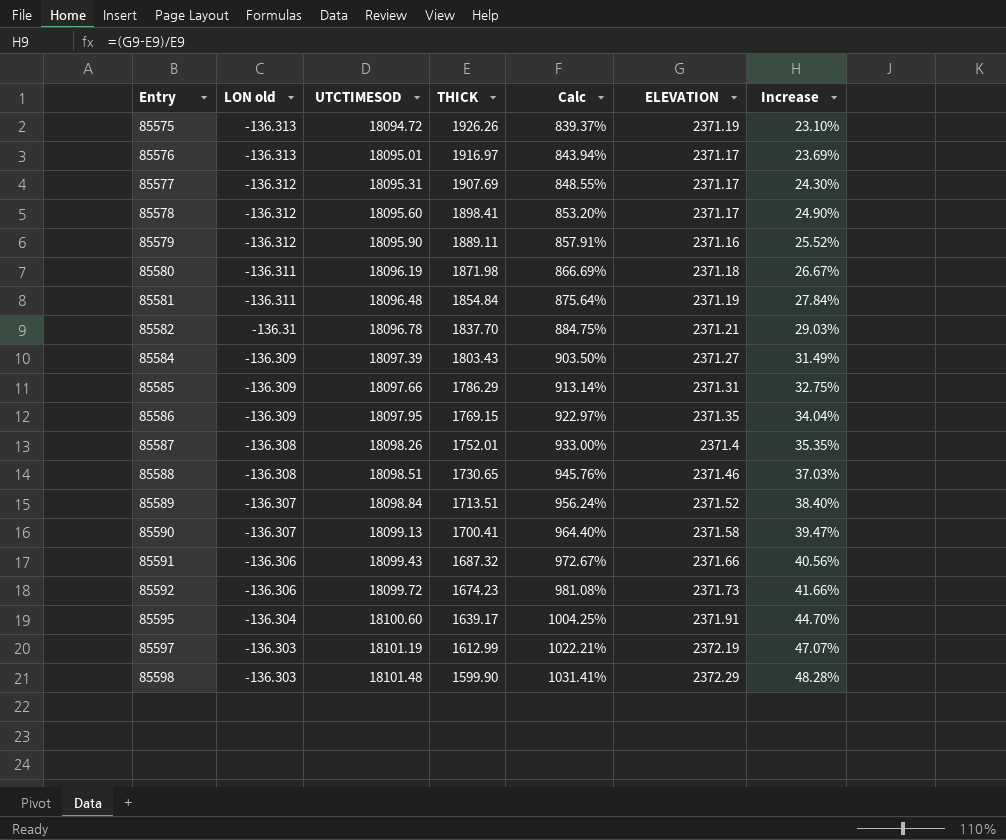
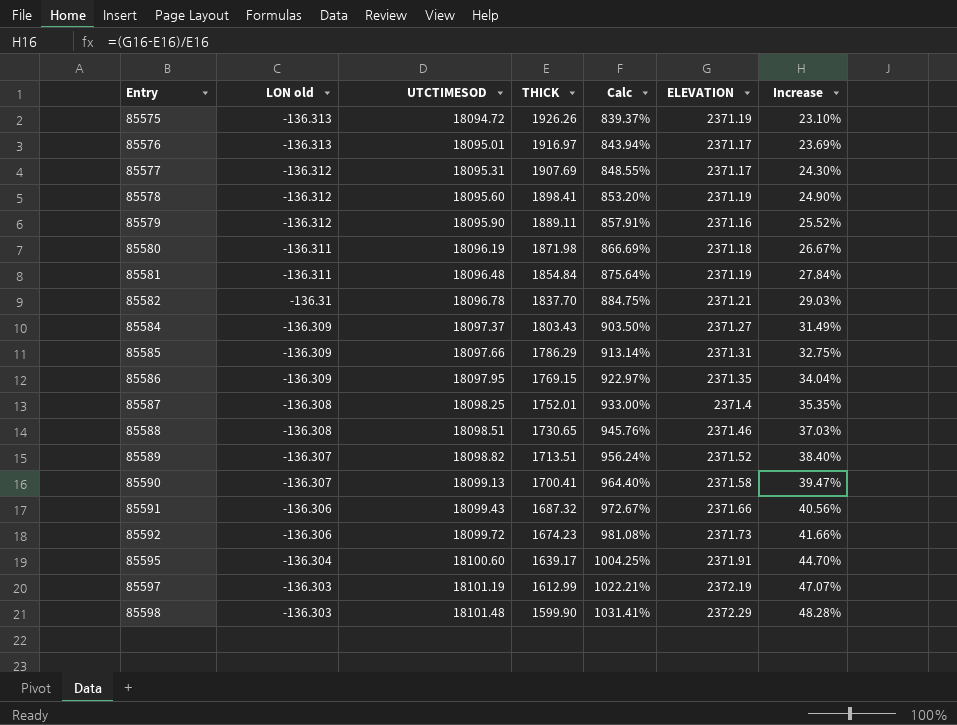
85578 | ELEVATION: 2371.17 -> 2371.19
85584 | UTCTIMESOD: 18097.39 -> 18097.37
85587 | UTCTIMESOD: 18098.26 -> 18098.25
85589 | UTCTIMESOD: 18098.84 -> 18098.82

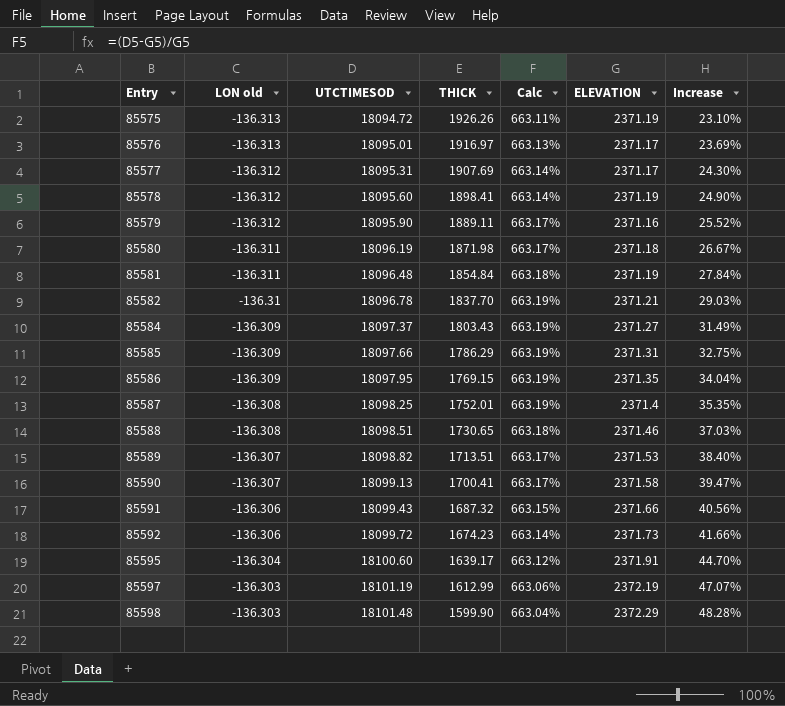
column Calc | formula: ([UTCTIMESOD] - [THICK]) / [THICK] -> ([UTCTIMESOD] - [ELEVATION]) / [ELEVATION]
85589 | ELEVATION: 2371.52 -> 2371.53

